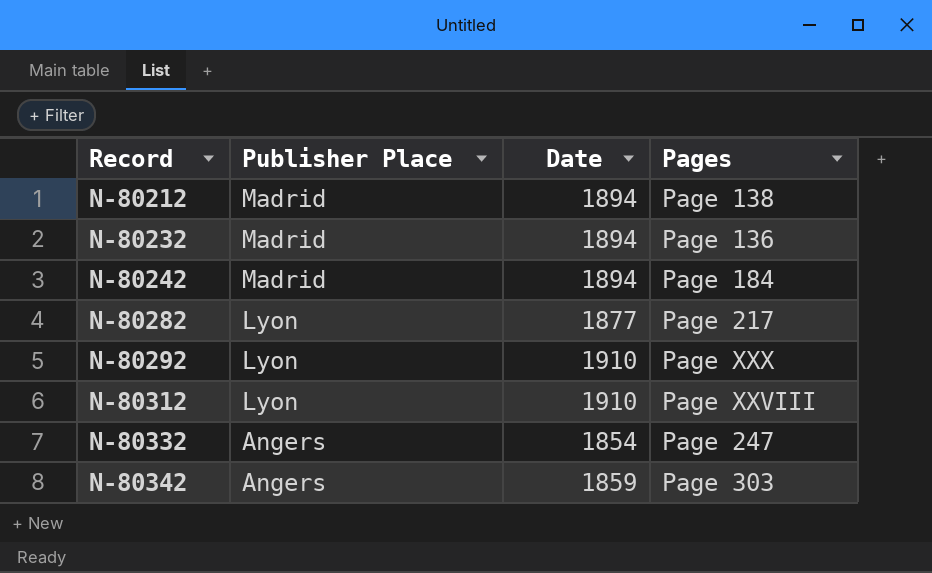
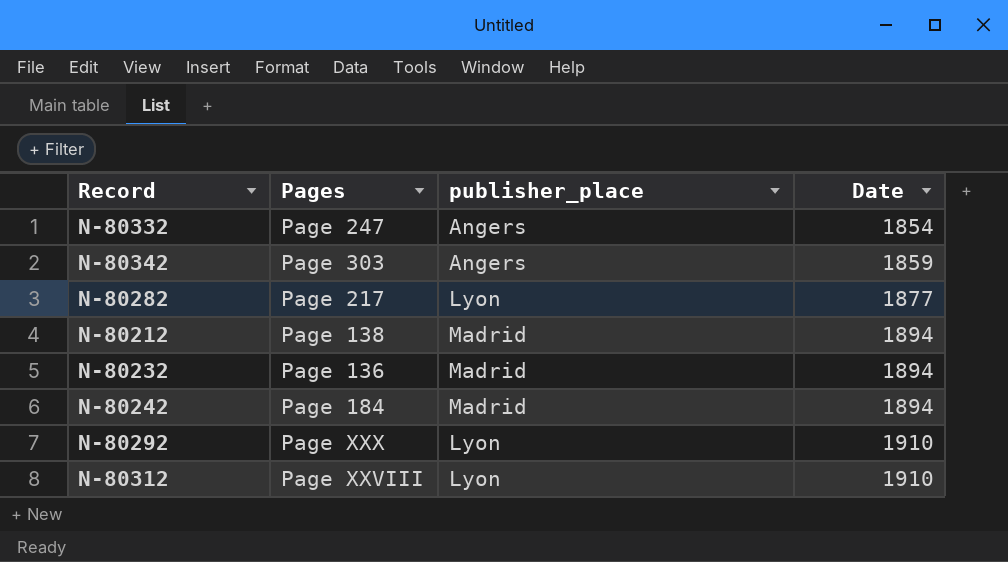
row order: Record ascending -> Date ascending
column Pages | position: 4 -> 2
column name: Publisher Place -> publisher_place

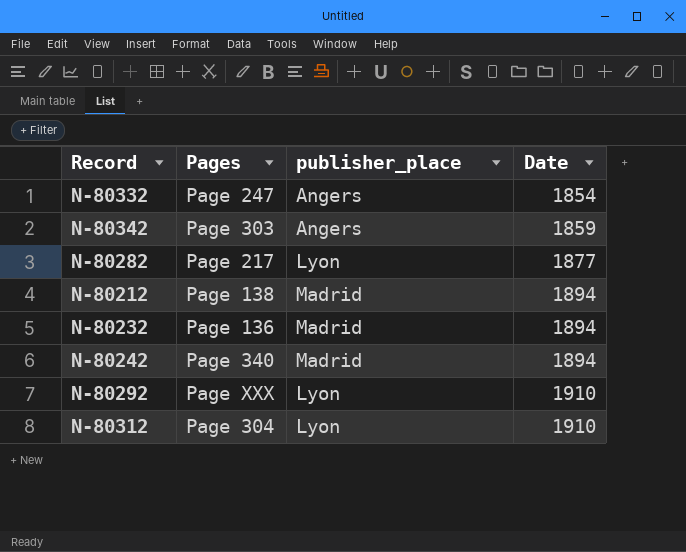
N-80242 | Pages: Page 184 -> Page 340
N-80312 | Pages: Page XXVIII -> Page 304

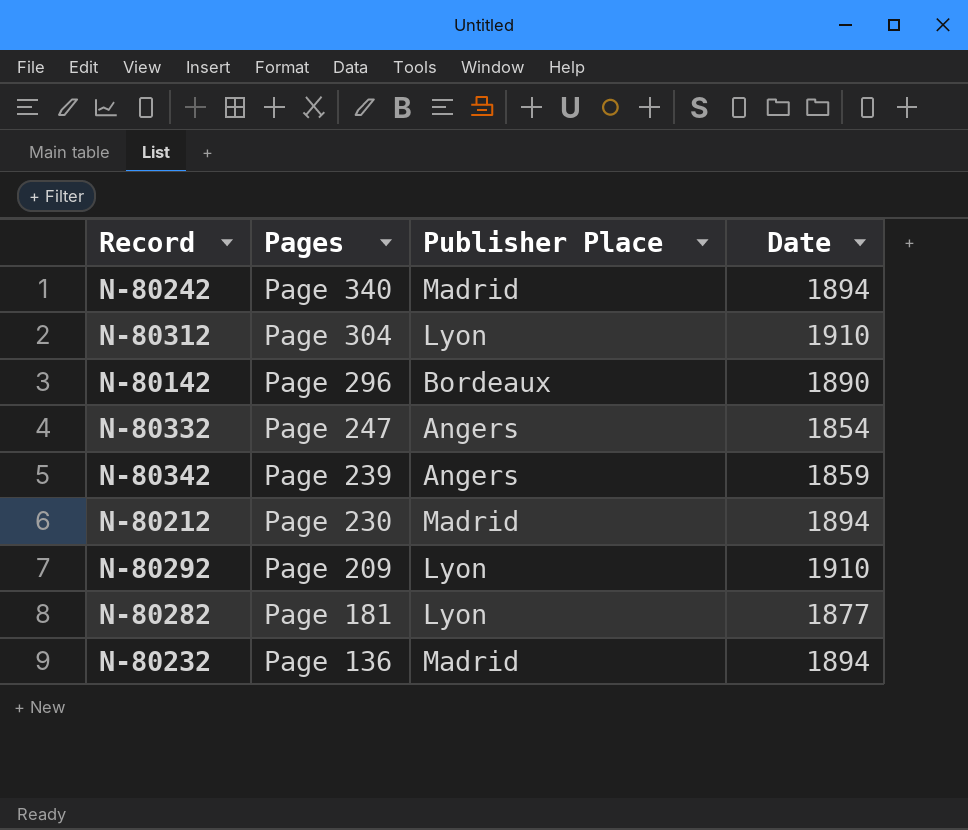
row order: Date ascending -> Pages descending
column name: publisher_place -> Publisher Place
row N-80142: none -> Page 296 | Bordeaux | 1890
N-80342 | Pages: Page 303 -> Page 239
N-80212 | Pages: Page 138 -> Page 230
N-80292 | Pages: Page XXX -> Page 209
N-80282 | Pages: Page 217 -> Page 181

